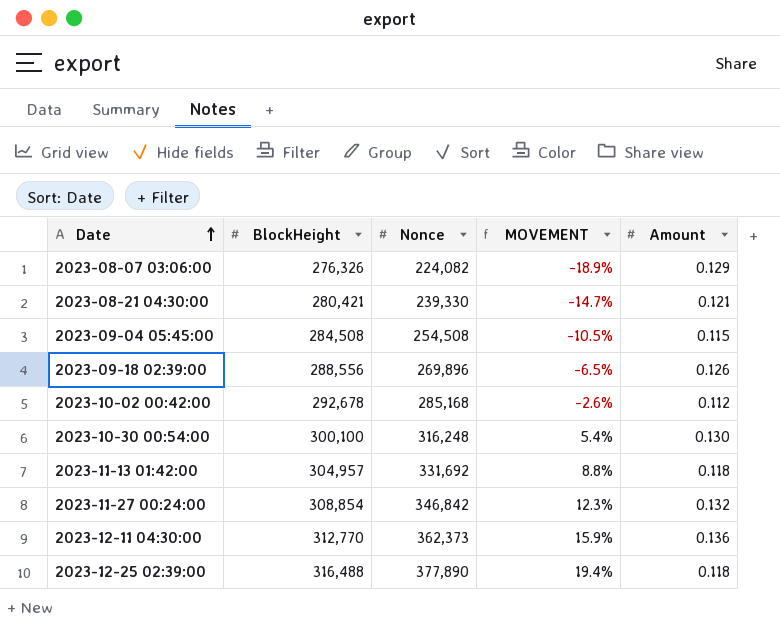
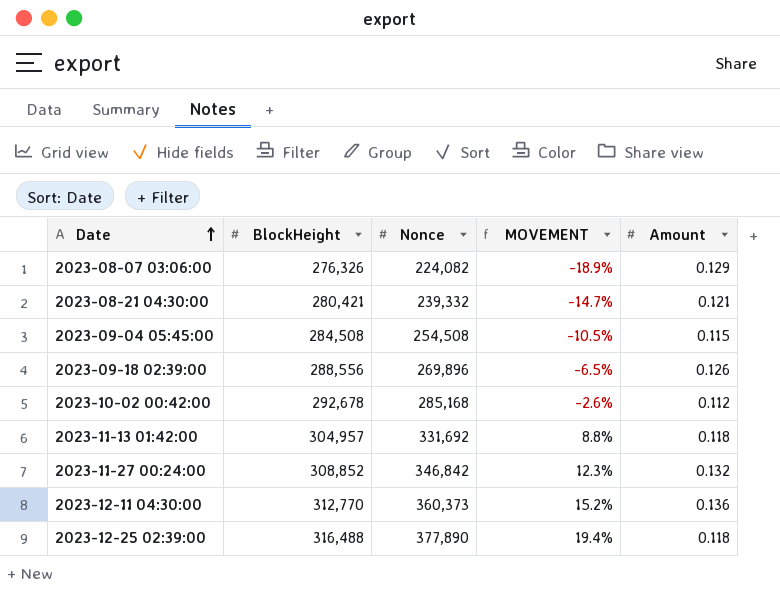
row 2023-10-30 00:54:00: 300,100 | 316,248 | 5.4% | 0.130 -> none
2023-08-21 04:30:00 | Nonce: 239,330 -> 239,332
2023-11-27 00:24:00 | BlockHeight: 308,854 -> 308,852
2023-12-11 04:30:00 | Nonce: 362,373 -> 360,373
2023-12-11 04:30:00 | MOVEMENT: 15.9% -> 15.2%

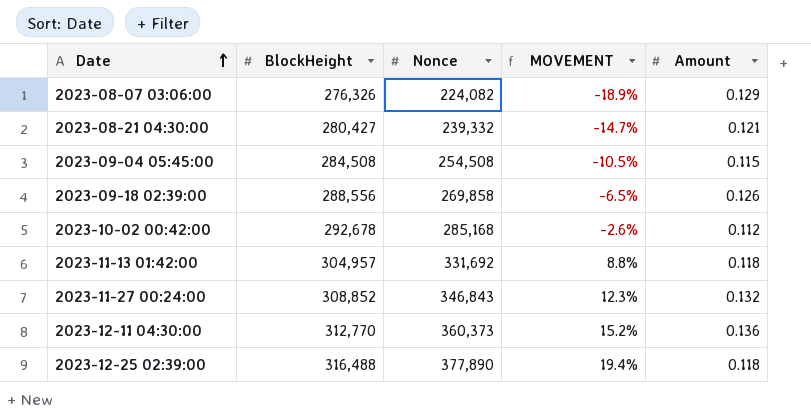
2023-08-21 04:30:00 | BlockHeight: 280,421 -> 280,427
2023-09-18 02:39:00 | Nonce: 269,896 -> 269,858
2023-11-27 00:24:00 | Nonce: 346,842 -> 346,843

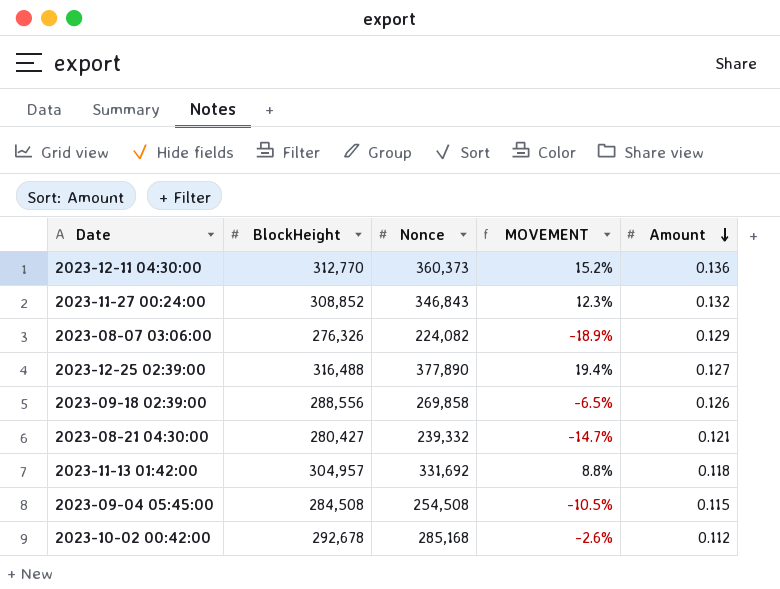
row order: Date ascending -> Amount descending
2023-12-25 02:39:00 | Amount: 0.118 -> 0.127

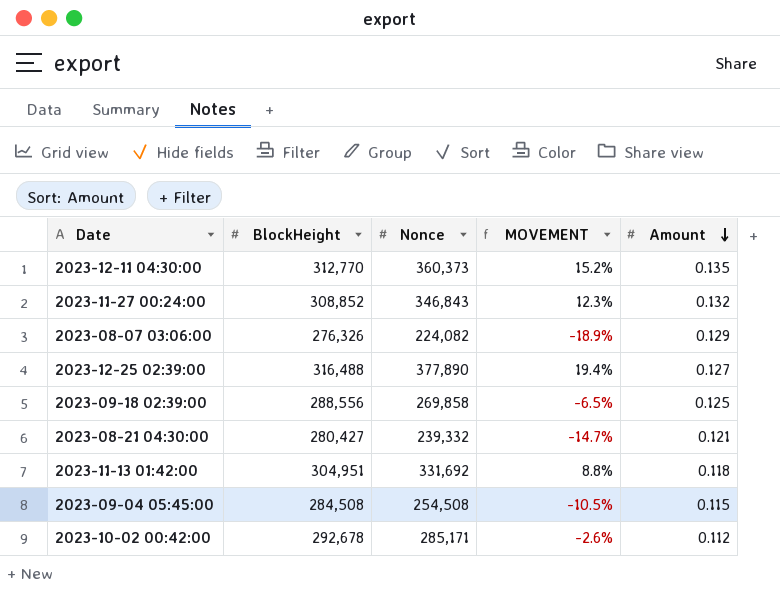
2023-12-11 04:30:00 | Amount: 0.136 -> 0.135
2023-09-18 02:39:00 | Amount: 0.126 -> 0.125
2023-11-13 01:42:00 | BlockHeight: 304,957 -> 304,951
2023-10-02 00:42:00 | Nonce: 285,168 -> 285,171

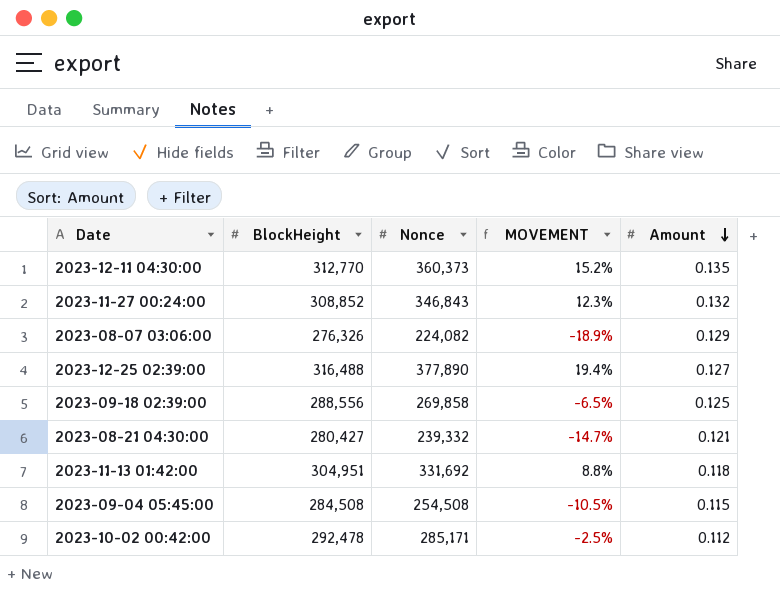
2023-10-02 00:42:00 | BlockHeight: 292,678 -> 292,478
2023-10-02 00:42:00 | MOVEMENT: -2.6% -> -2.5%

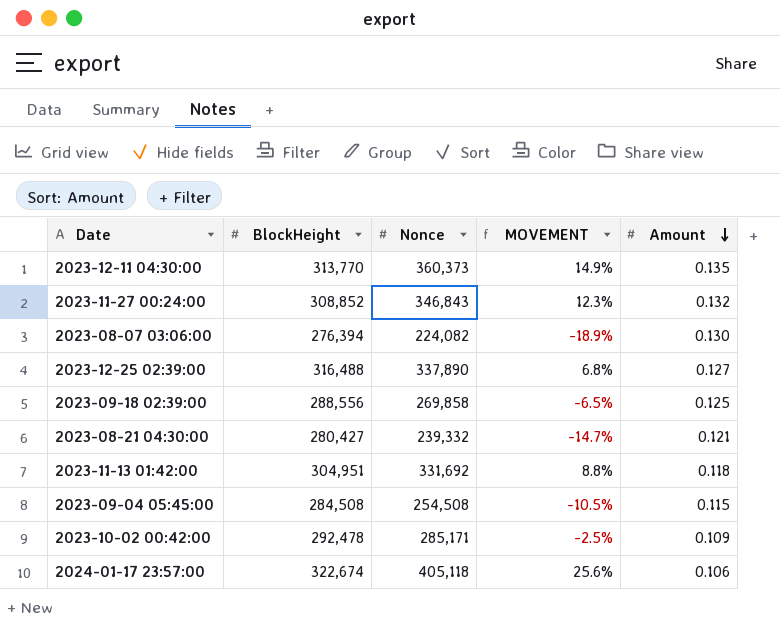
2023-12-11 04:30:00 | BlockHeight: 312,770 -> 313,770
2023-12-11 04:30:00 | MOVEMENT: 15.2% -> 14.9%
2023-08-07 03:06:00 | BlockHeight: 276,326 -> 276,394
2023-08-07 03:06:00 | Amount: 0.129 -> 0.130
2023-12-25 02:39:00 | Nonce: 377,890 -> 337,890
2023-12-25 02:39:00 | MOVEMENT: 19.4% -> 6.8%
2023-10-02 00:42:00 | Amount: 0.112 -> 0.109
row 2024-01-17 23:57:00: none -> 322,674 | 405,118 | 25.6% | 0.106

